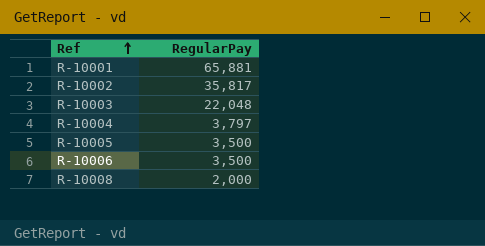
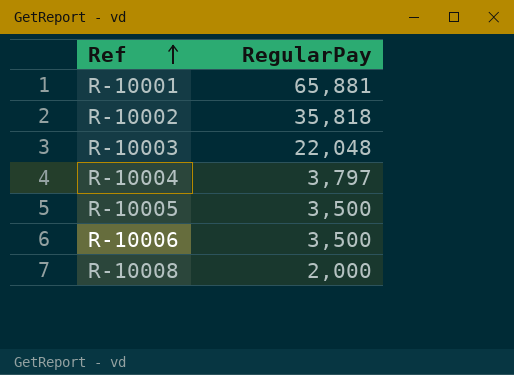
R-10002 | RegularPay: 35,817 -> 35,818

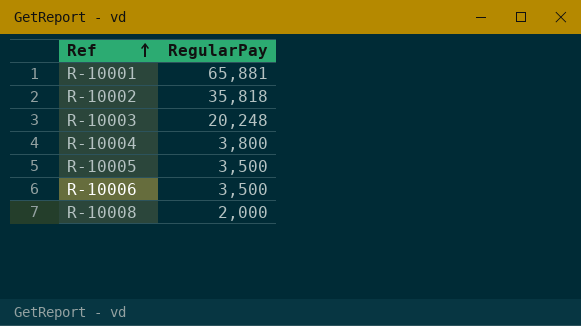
R-10003 | RegularPay: 22,048 -> 20,248
R-10004 | RegularPay: 3,797 -> 3,800

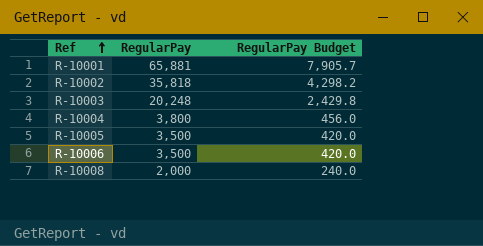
column RegularPay Budget | formula: none -> [RegularPay] * 0.12

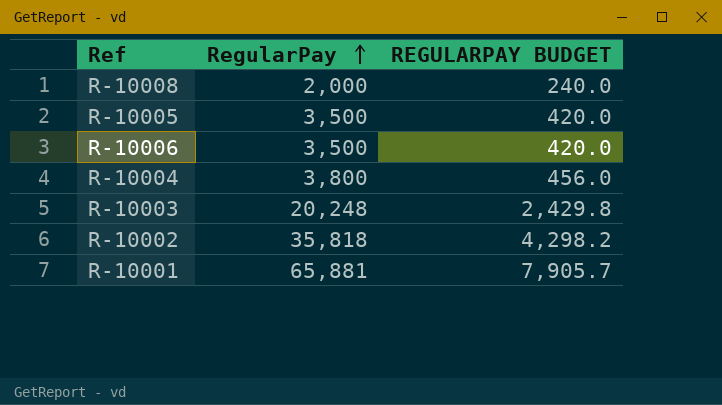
row order: Ref ascending -> RegularPay ascending
column name: RegularPay Budget -> REGULARPAY BUDGET

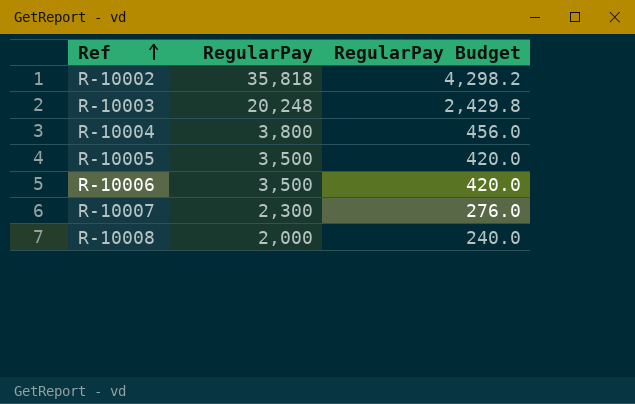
row order: RegularPay ascending -> Ref ascending
column name: REGULARPAY BUDGET -> RegularPay Budget
row R-10001: 65,881 | 7,905.7 -> none
row R-10007: none -> 2,300 | 276.0

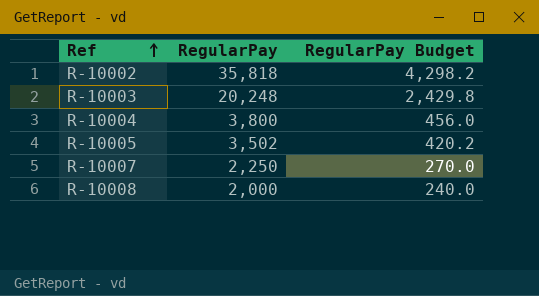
row R-10006: 3,500 | 420.0 -> none
R-10005 | RegularPay: 3,500 -> 3,502
R-10005 | RegularPay Budget: 420.0 -> 420.2
R-10007 | RegularPay: 2,300 -> 2,250
R-10007 | RegularPay Budget: 276.0 -> 270.0

